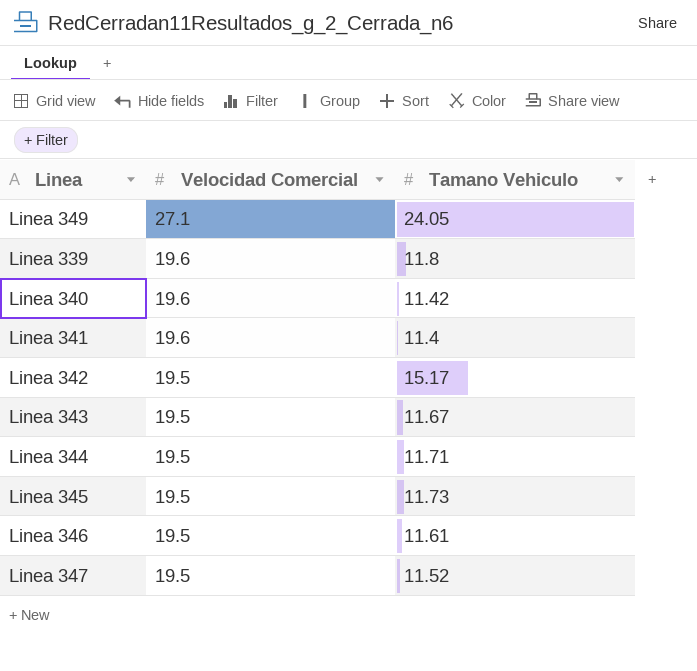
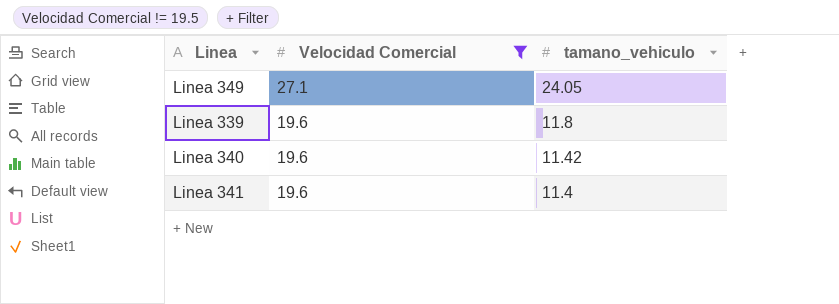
filter: none -> Velocidad Comercial != 19.5
column name: Tamano Vehiculo -> tamano_vehiculo

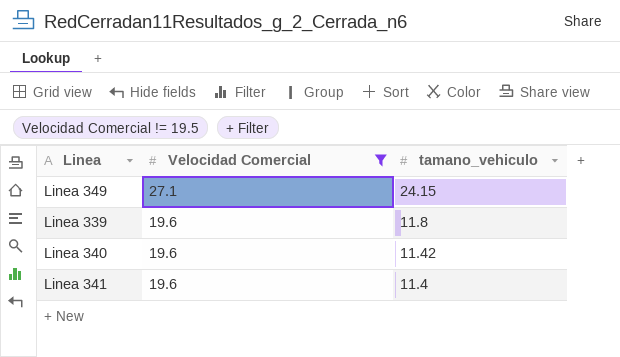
Linea 349 | tamano_vehiculo: 24.05 -> 24.15

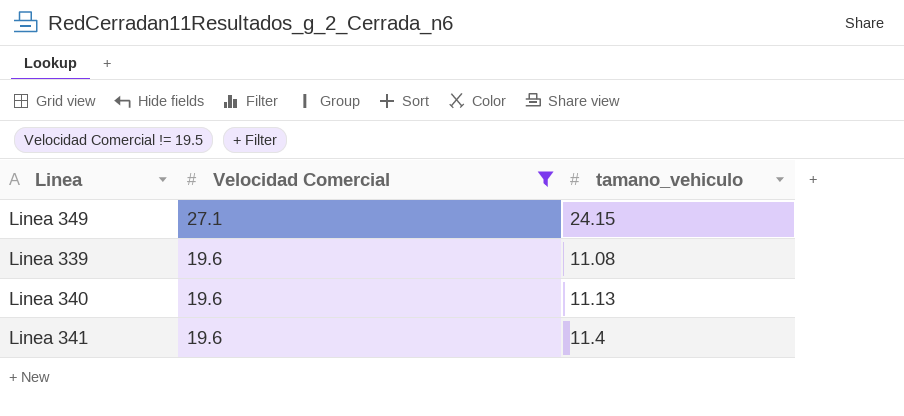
Linea 339 | tamano_vehiculo: 11.8 -> 11.08
Linea 340 | tamano_vehiculo: 11.42 -> 11.13

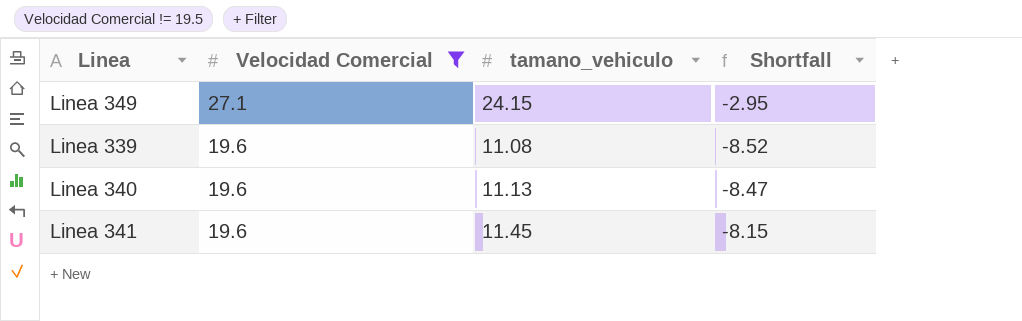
column Shortfall | formula: none -> [tamano_vehiculo] - [Velocidad Comercial]
Linea 341 | tamano_vehiculo: 11.4 -> 11.45

